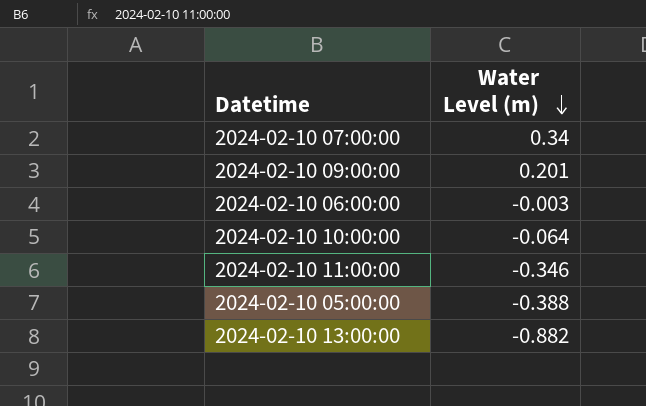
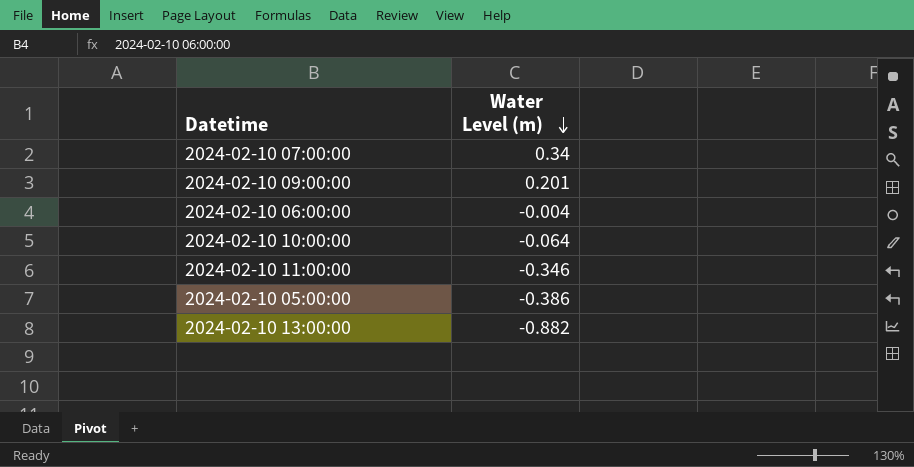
2024-02-10 06:00:00 | Water Level (m): -0.003 -> -0.004
2024-02-10 05:00:00 | Water Level (m): -0.388 -> -0.386

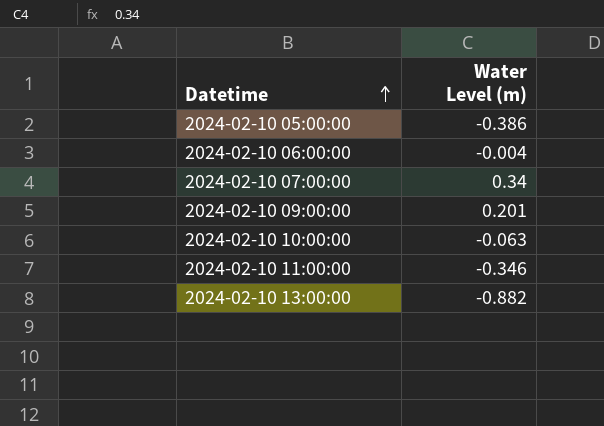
row order: Water Level (m) descending -> Datetime ascending
2024-02-10 10:00:00 | Water Level (m): -0.064 -> -0.063

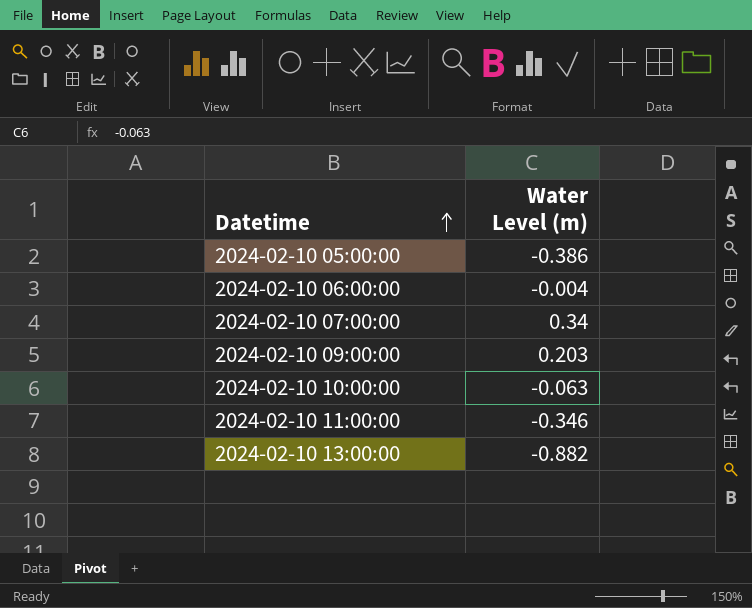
2024-02-10 09:00:00 | Water Level (m): 0.201 -> 0.203

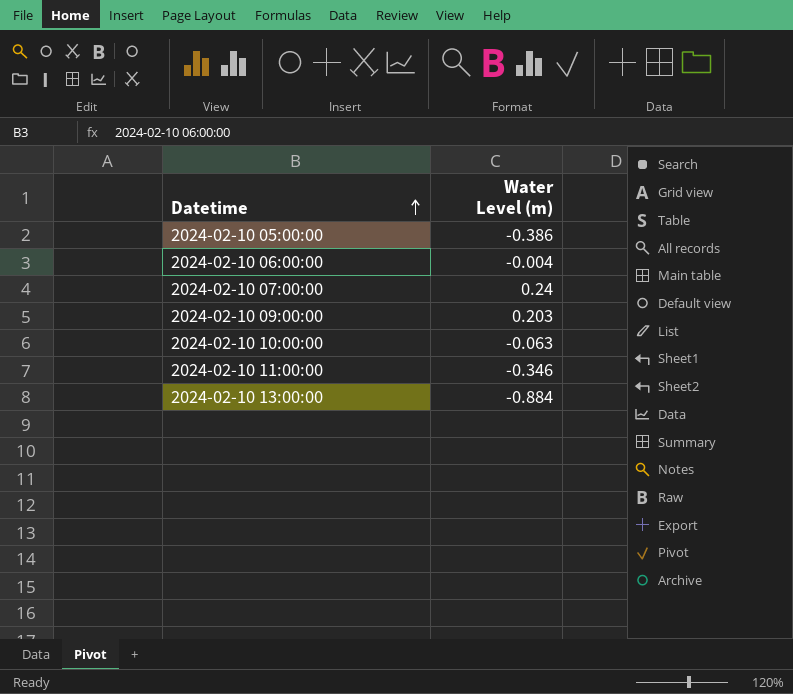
2024-02-10 07:00:00 | Water Level (m): 0.34 -> 0.24
2024-02-10 13:00:00 | Water Level (m): -0.882 -> -0.884

